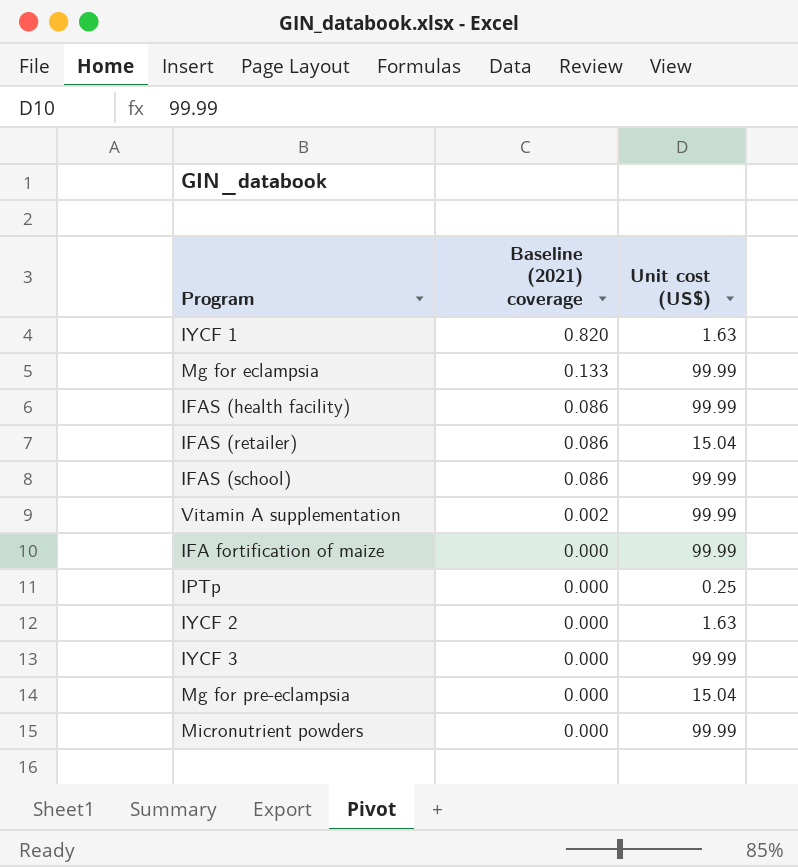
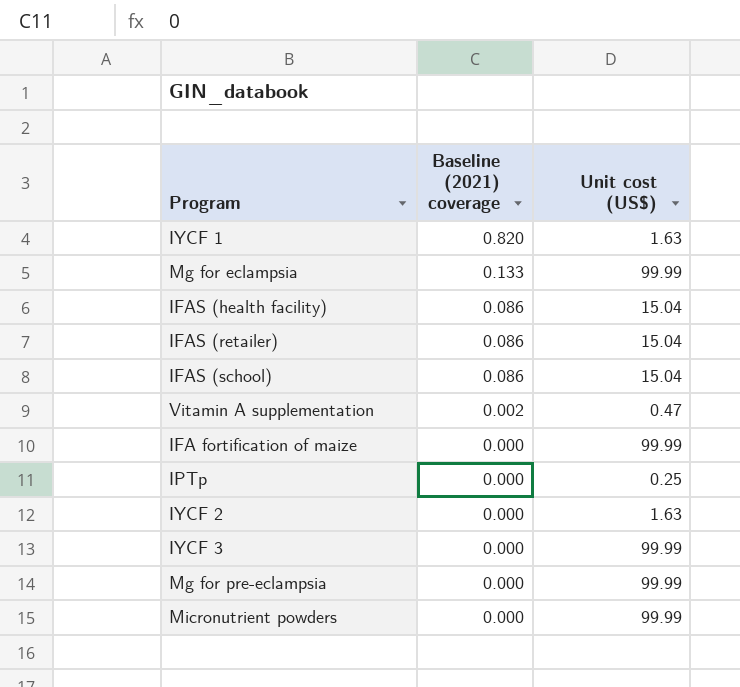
IFAS (health facility) | Unit cost (US$): 99.99 -> 15.04
IFAS (school) | Unit cost (US$): 99.99 -> 15.04
Vitamin A supplementation | Unit cost (US$): 99.99 -> 0.47
Mg for pre-eclampsia | Unit cost (US$): 15.04 -> 99.99

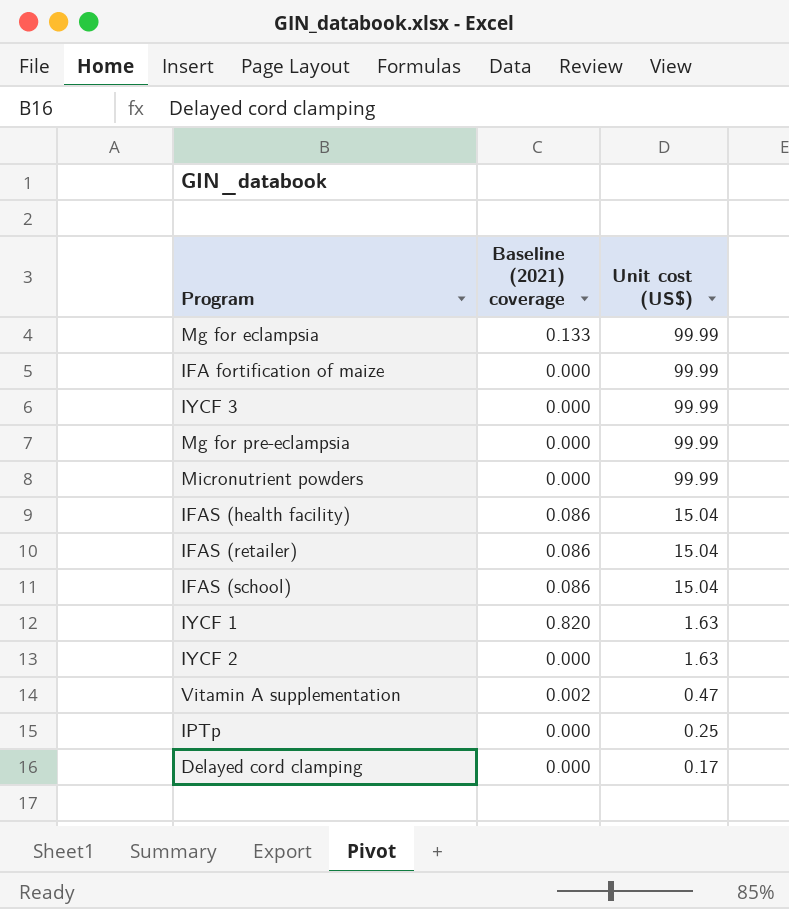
row order: Baseline (2021) coverage descending -> Unit cost (US$) descending
row Delayed cord clamping: none -> 0.000 | 0.17

